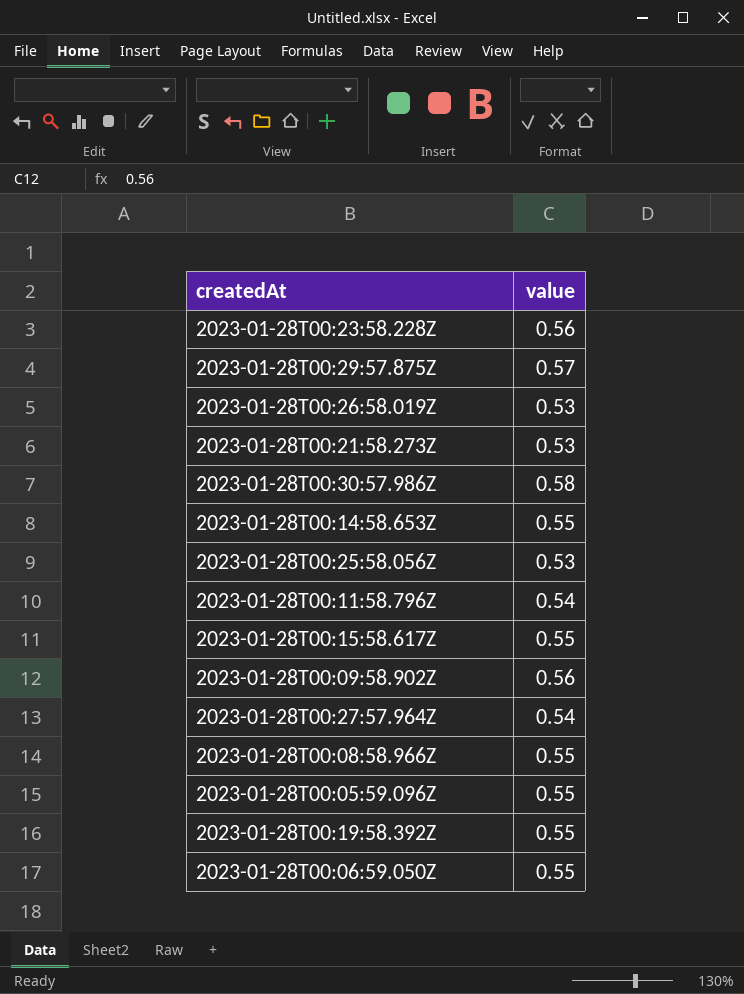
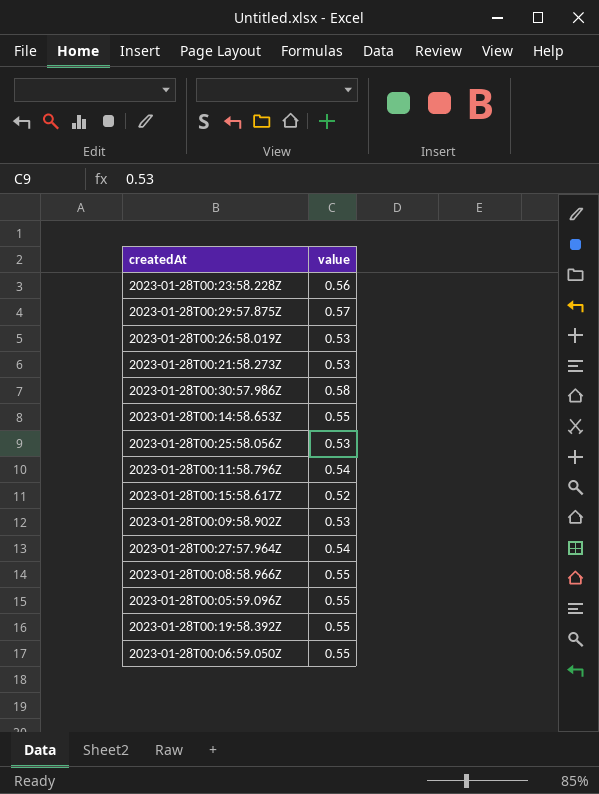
2023-01-28T00:15:58.617Z | value: 0.55 -> 0.52
2023-01-28T00:09:58.902Z | value: 0.56 -> 0.53

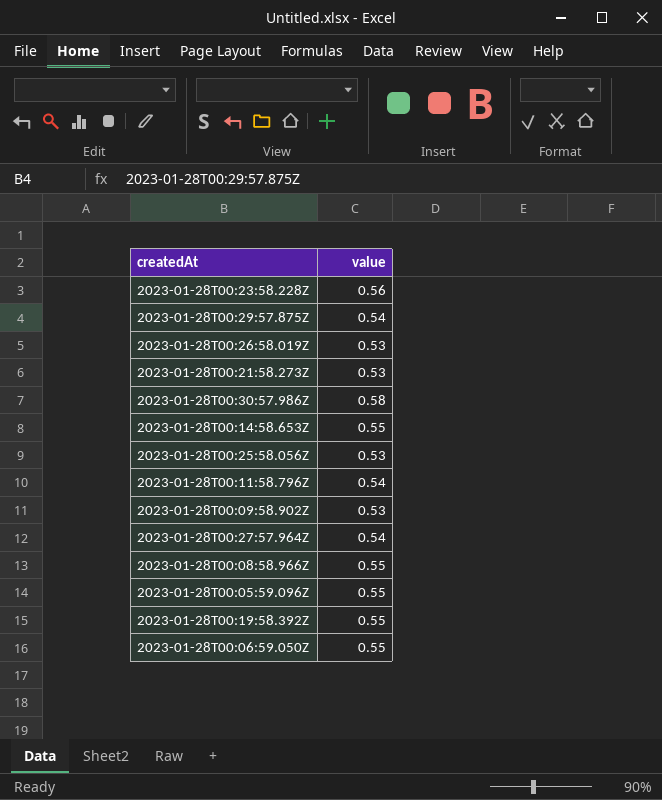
row 2023-01-28T00:15:58.617Z: 0.52 -> none
2023-01-28T00:29:57.875Z | value: 0.57 -> 0.54

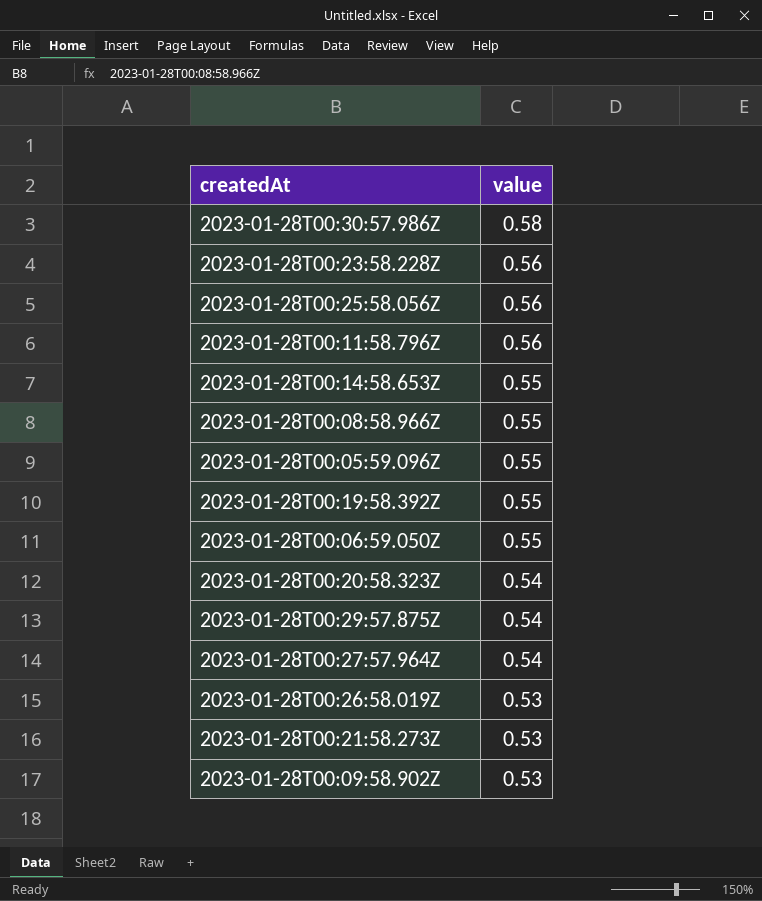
row order: none -> value descending
2023-01-28T00:25:58.056Z | value: 0.53 -> 0.56
2023-01-28T00:11:58.796Z | value: 0.54 -> 0.56
row 2023-01-28T00:20:58.323Z: none -> 0.54

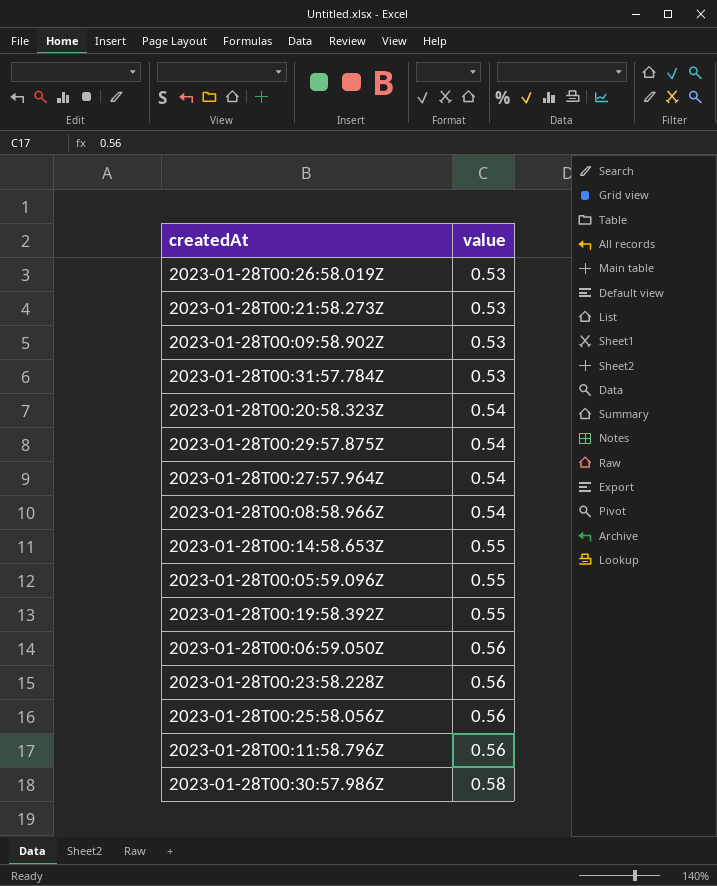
row order: value descending -> value ascending
row 2023-01-28T00:31:57.784Z: none -> 0.53
2023-01-28T00:08:58.966Z | value: 0.55 -> 0.54
2023-01-28T00:06:59.050Z | value: 0.55 -> 0.56

